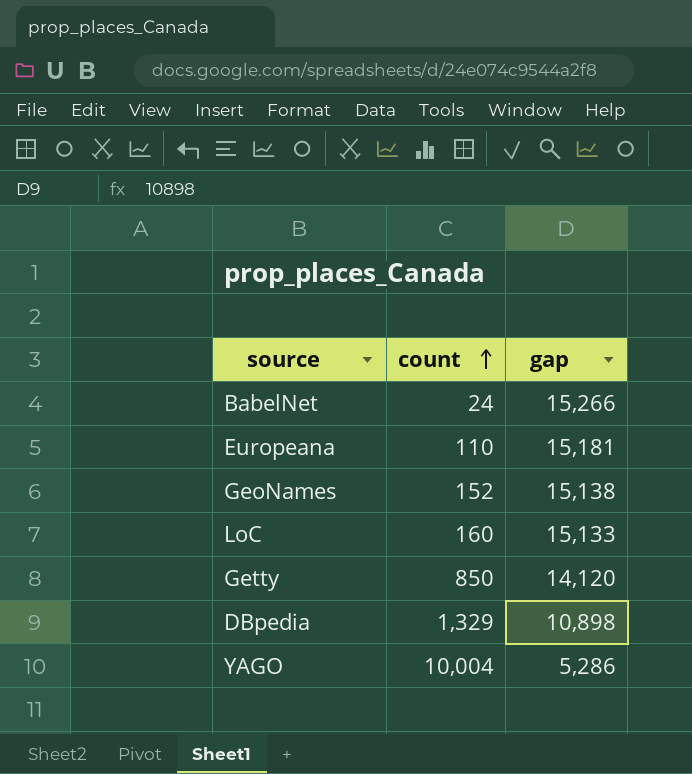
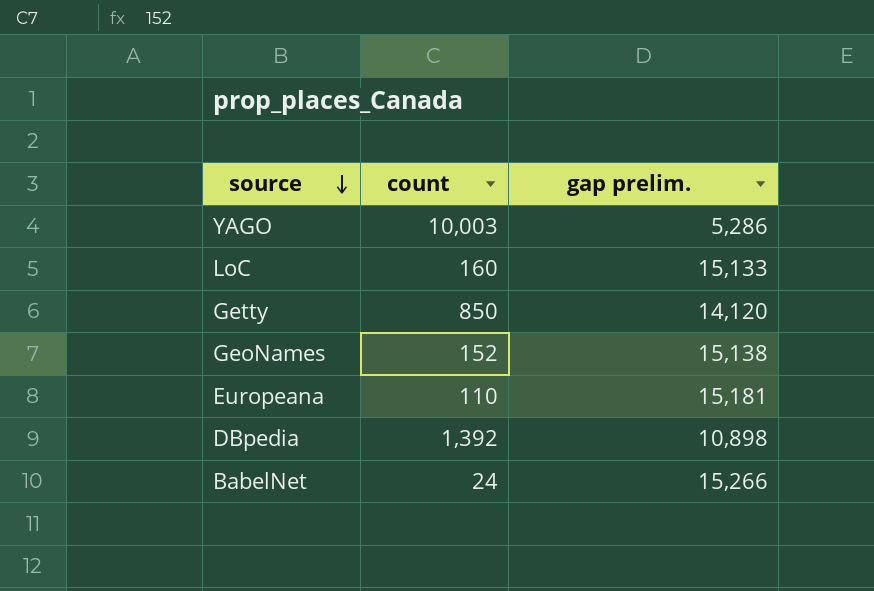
row order: count ascending -> source descending
column name: gap -> gap prelim.
YAGO | count: 10,004 -> 10,003
DBpedia | count: 1,329 -> 1,392

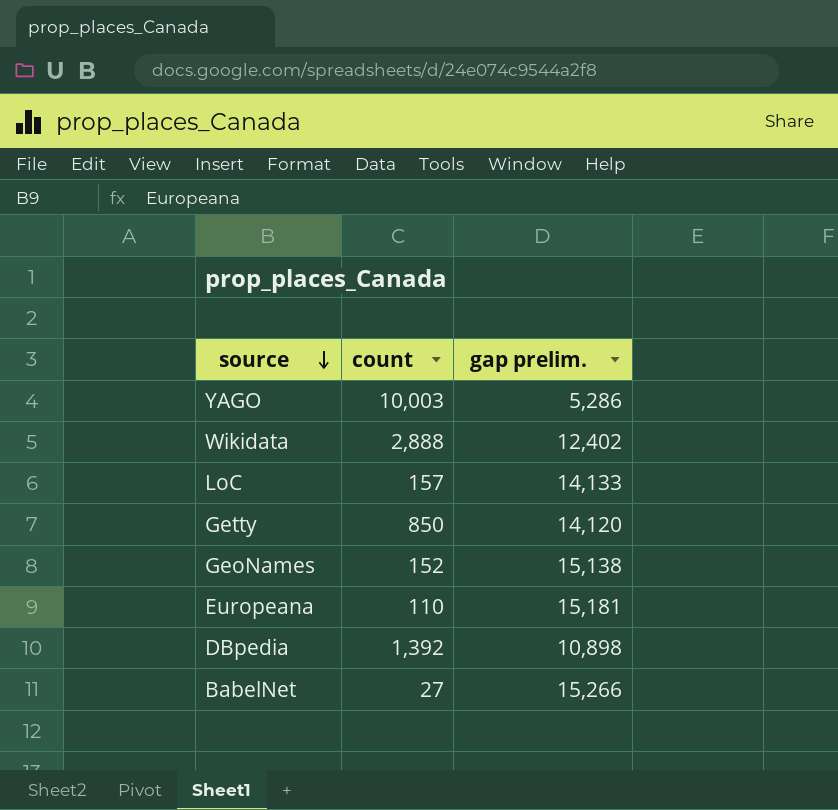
row Wikidata: none -> 2,888 | 12,402
LoC | count: 160 -> 157
LoC | gap prelim.: 15,133 -> 14,133
BabelNet | count: 24 -> 27

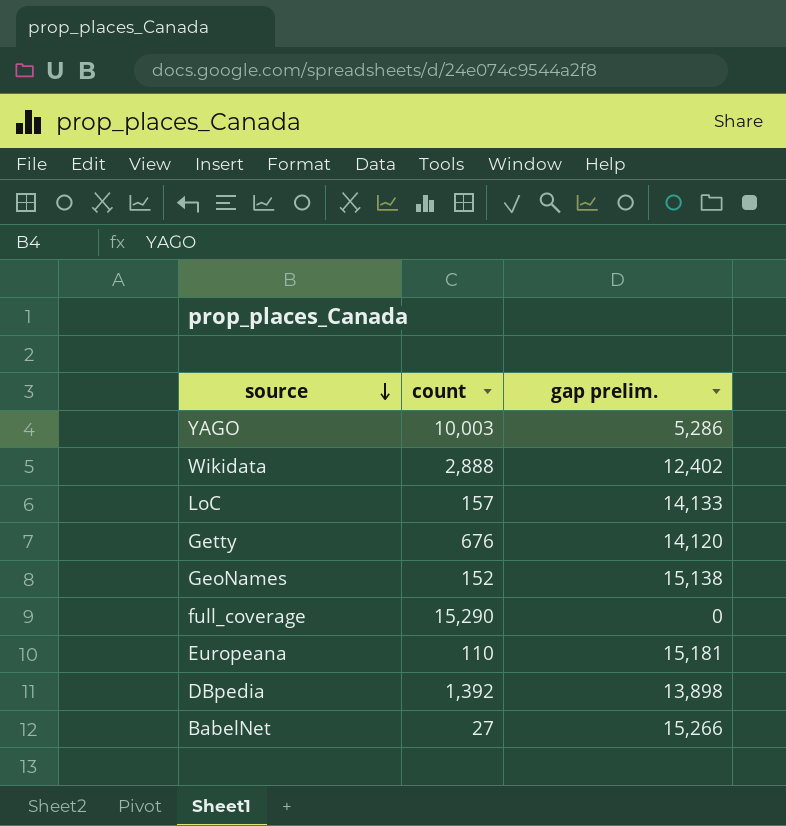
Getty | count: 850 -> 676
row full_coverage: none -> 15,290 | 0
DBpedia | gap prelim.: 10,898 -> 13,898

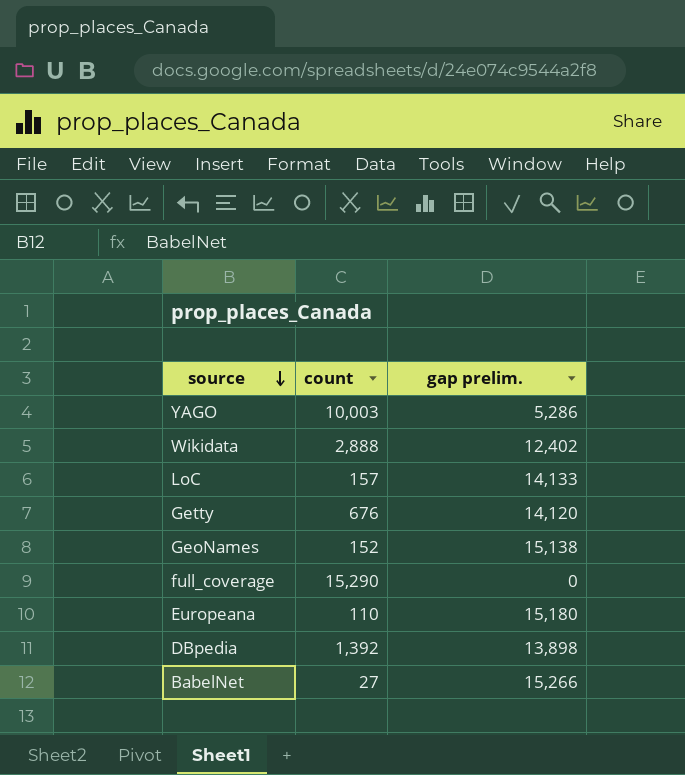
Europeana | gap prelim.: 15,181 -> 15,180

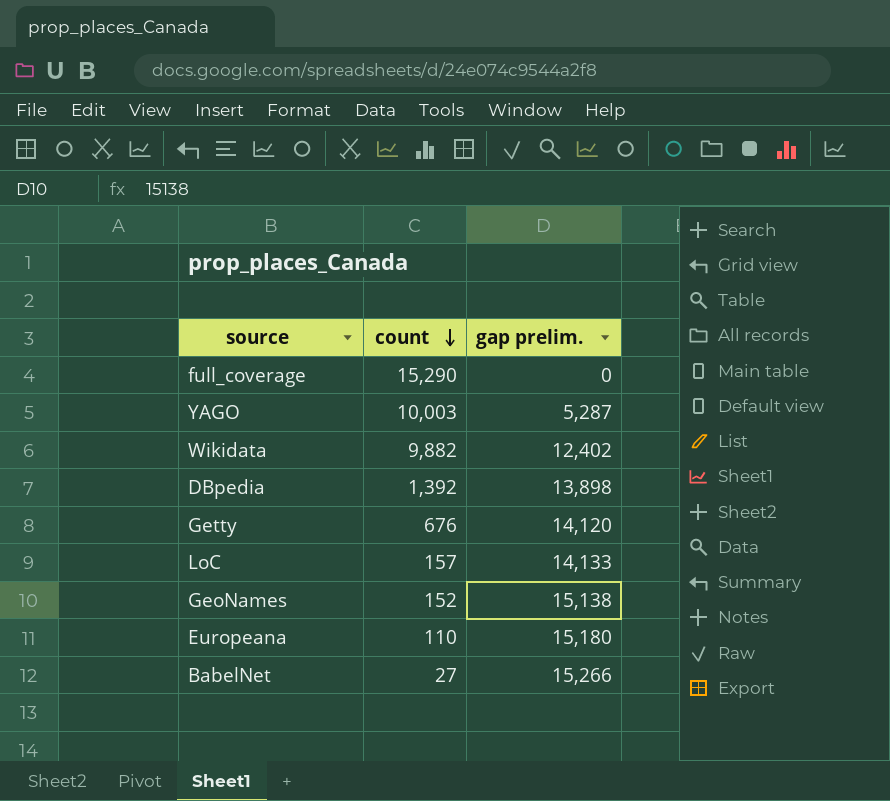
row order: source descending -> count descending
YAGO | gap prelim.: 5,286 -> 5,287
Wikidata | count: 2,888 -> 9,882

